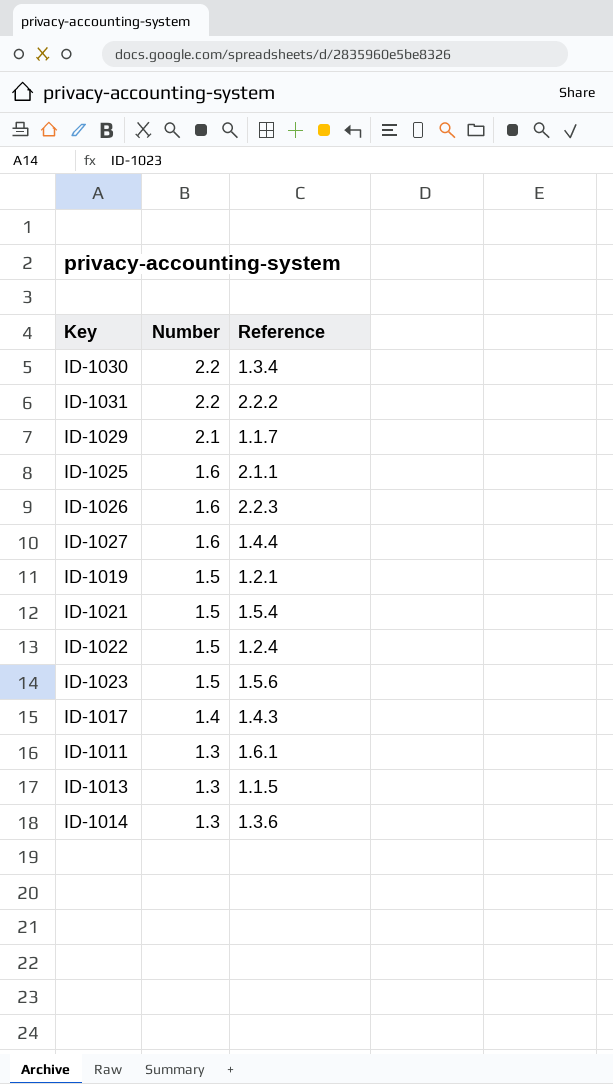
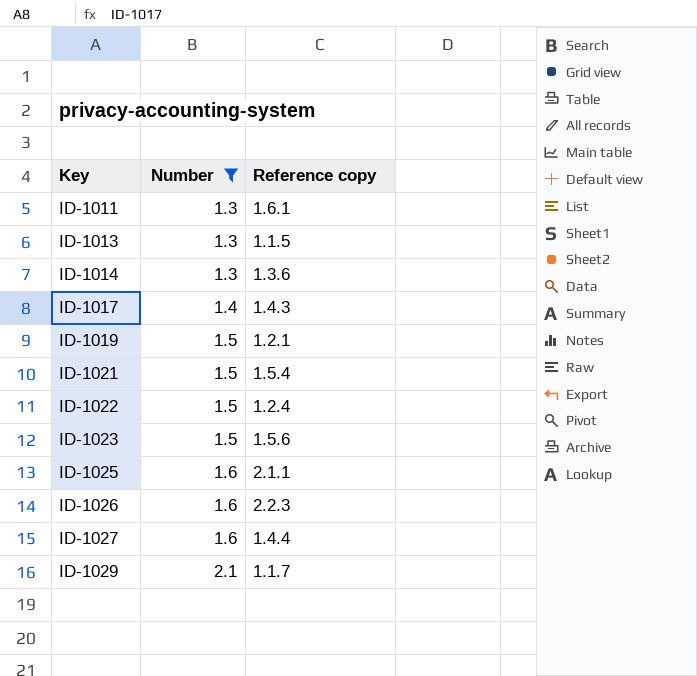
filter: none -> Number != 2.2
row order: Number descending -> Key ascending
column name: Reference -> Reference copy

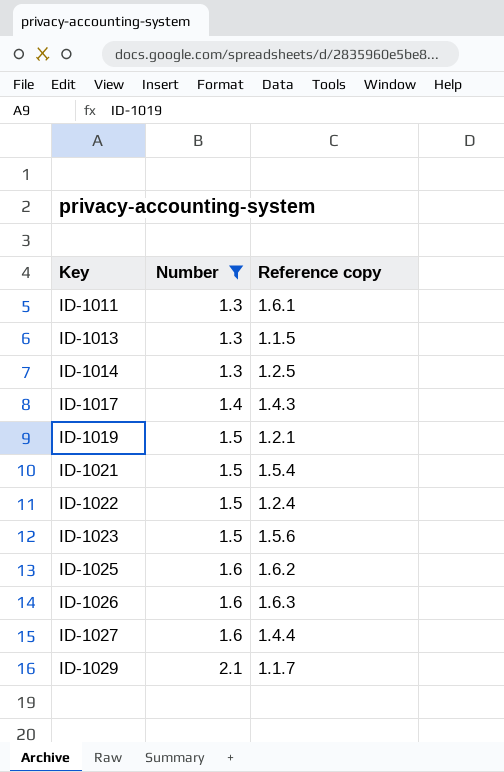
ID-1014 | Reference copy: 1.3.6 -> 1.2.5
ID-1025 | Reference copy: 2.1.1 -> 1.6.2
ID-1026 | Reference copy: 2.2.3 -> 1.6.3

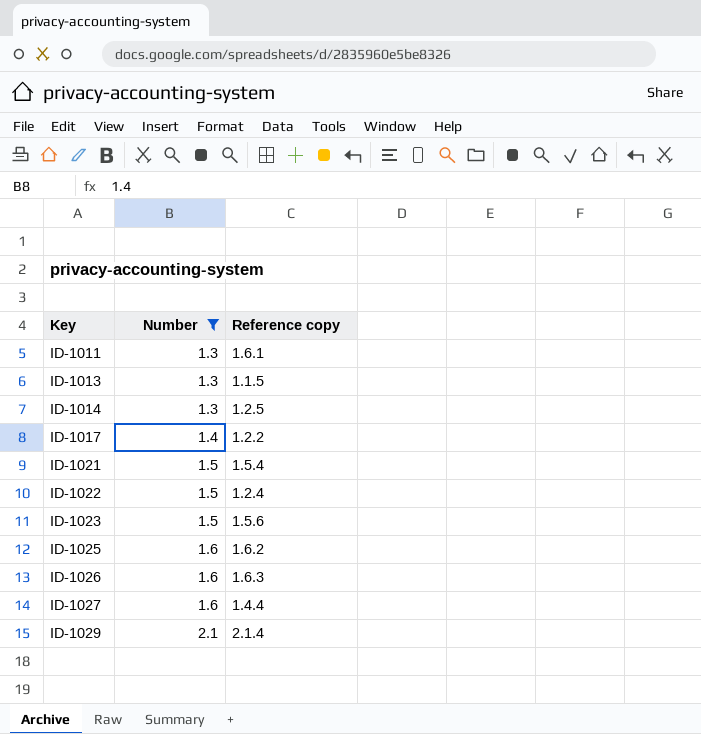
row ID-1019: 1.5 | 1.2.1 -> none
ID-1017 | Reference copy: 1.4.3 -> 1.2.2
ID-1029 | Reference copy: 1.1.7 -> 2.1.4

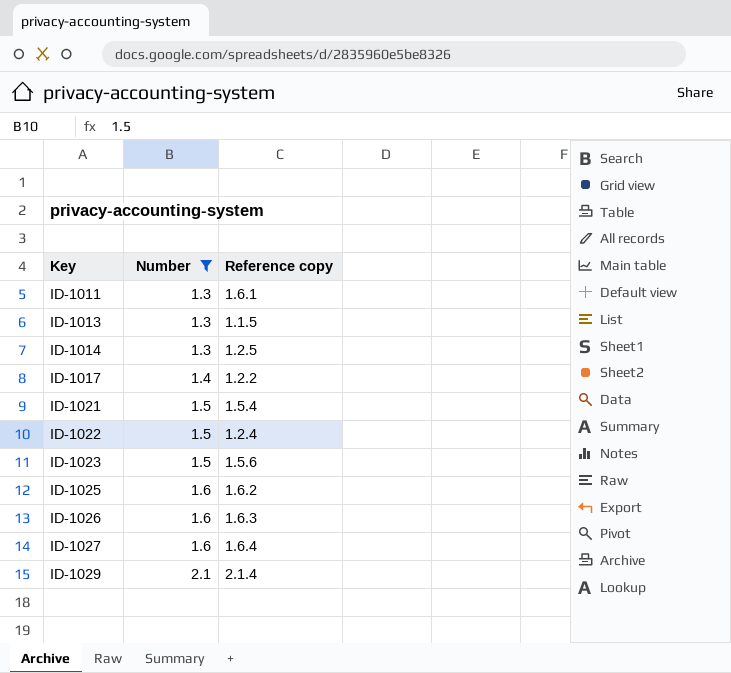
ID-1027 | Reference copy: 1.4.4 -> 1.6.4

